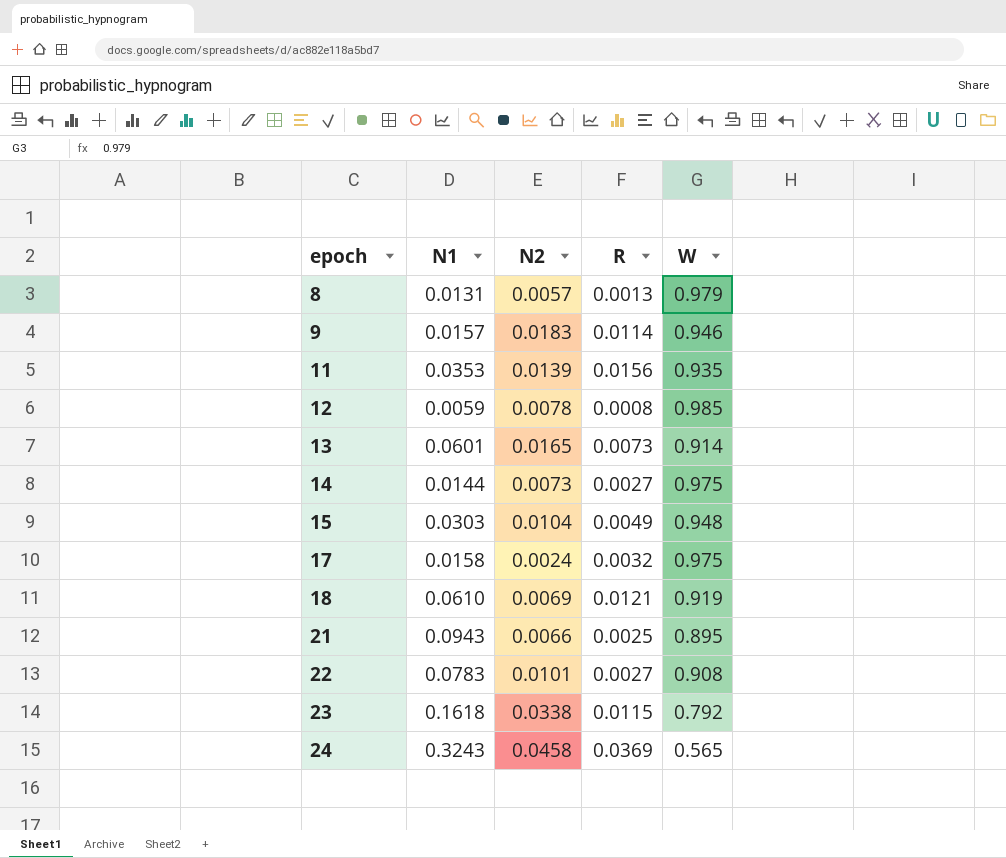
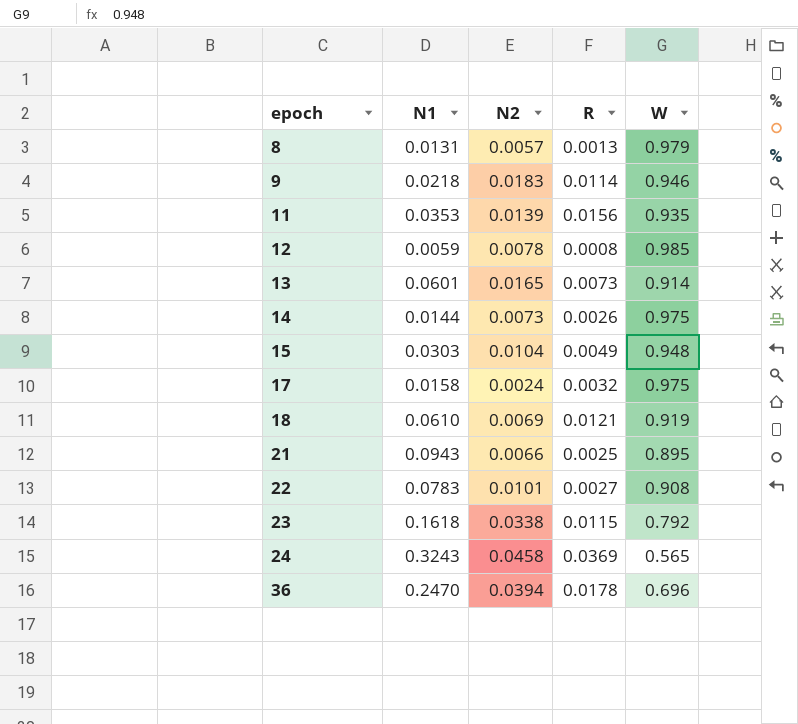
9 | N1: 0.0157 -> 0.0218
14 | R: 0.0027 -> 0.0026
row 36: none -> 0.2470 | 0.0394 | 0.0178 | 0.696

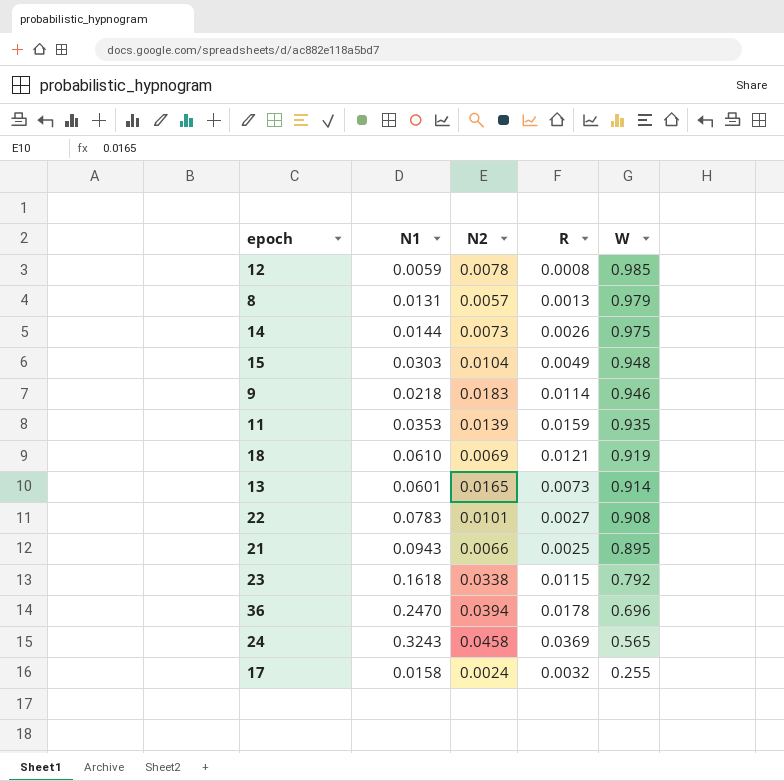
row order: epoch ascending -> W descending
11 | R: 0.0156 -> 0.0159
17 | W: 0.975 -> 0.255

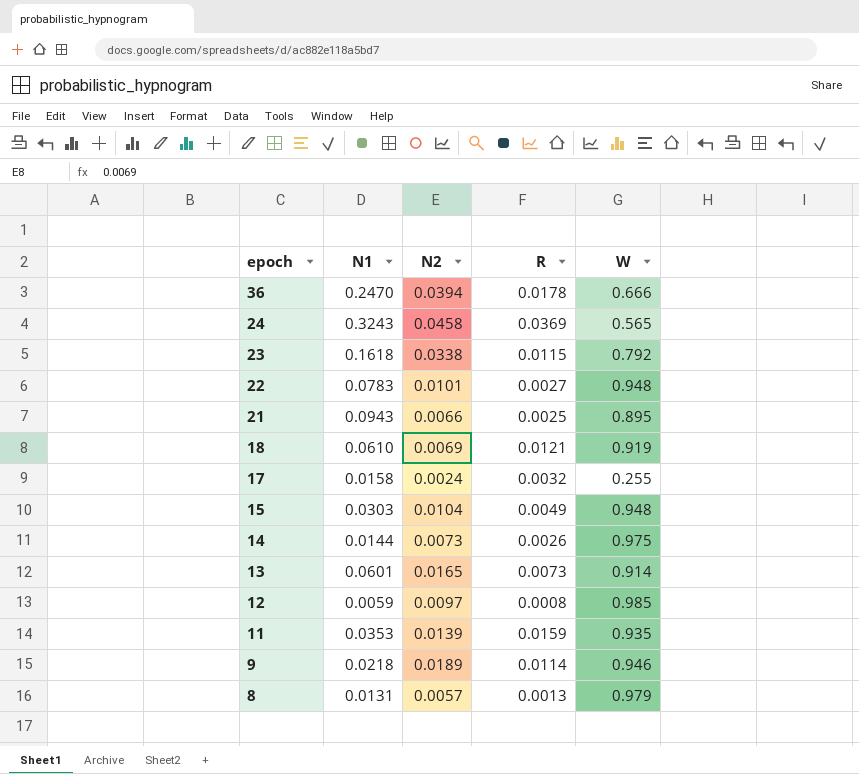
row order: W descending -> epoch descending
36 | W: 0.696 -> 0.666
22 | W: 0.908 -> 0.948
12 | N2: 0.0078 -> 0.0097
9 | N2: 0.0183 -> 0.0189

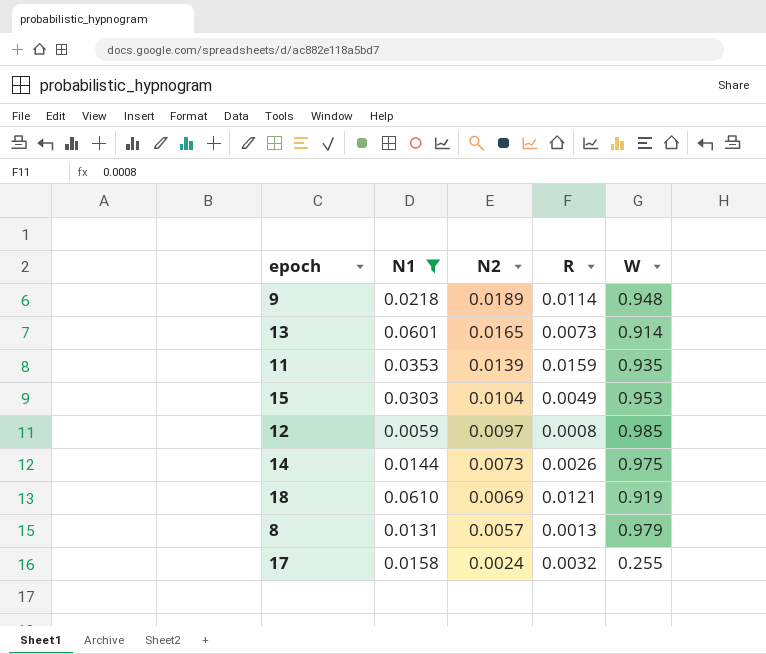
filter: none -> N1 <= 0.0610
row order: epoch descending -> N2 descending
9 | W: 0.946 -> 0.948
15 | W: 0.948 -> 0.953

